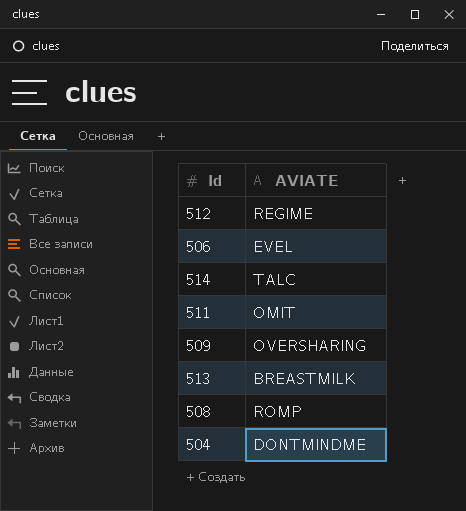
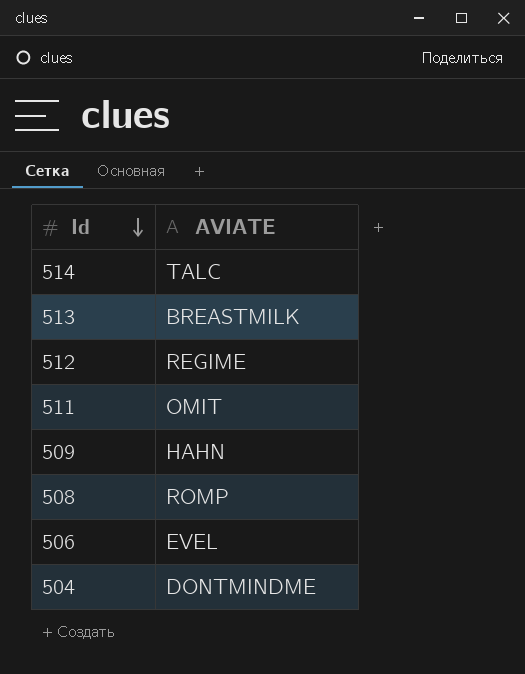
row order: none -> Id descending
509 | AVIATE: OVERSHARING -> HAHN

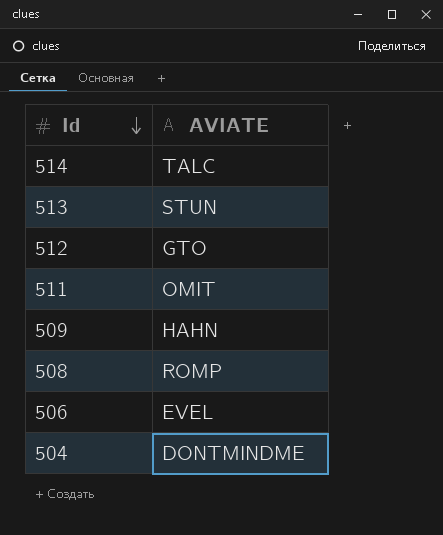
513 | AVIATE: BREASTMILK -> STUN
512 | AVIATE: REGIME -> GTO

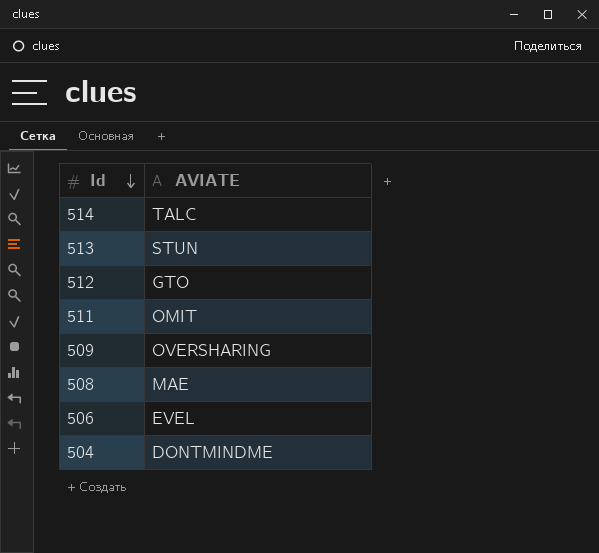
509 | AVIATE: HAHN -> OVERSHARING
508 | AVIATE: ROMP -> MAE

